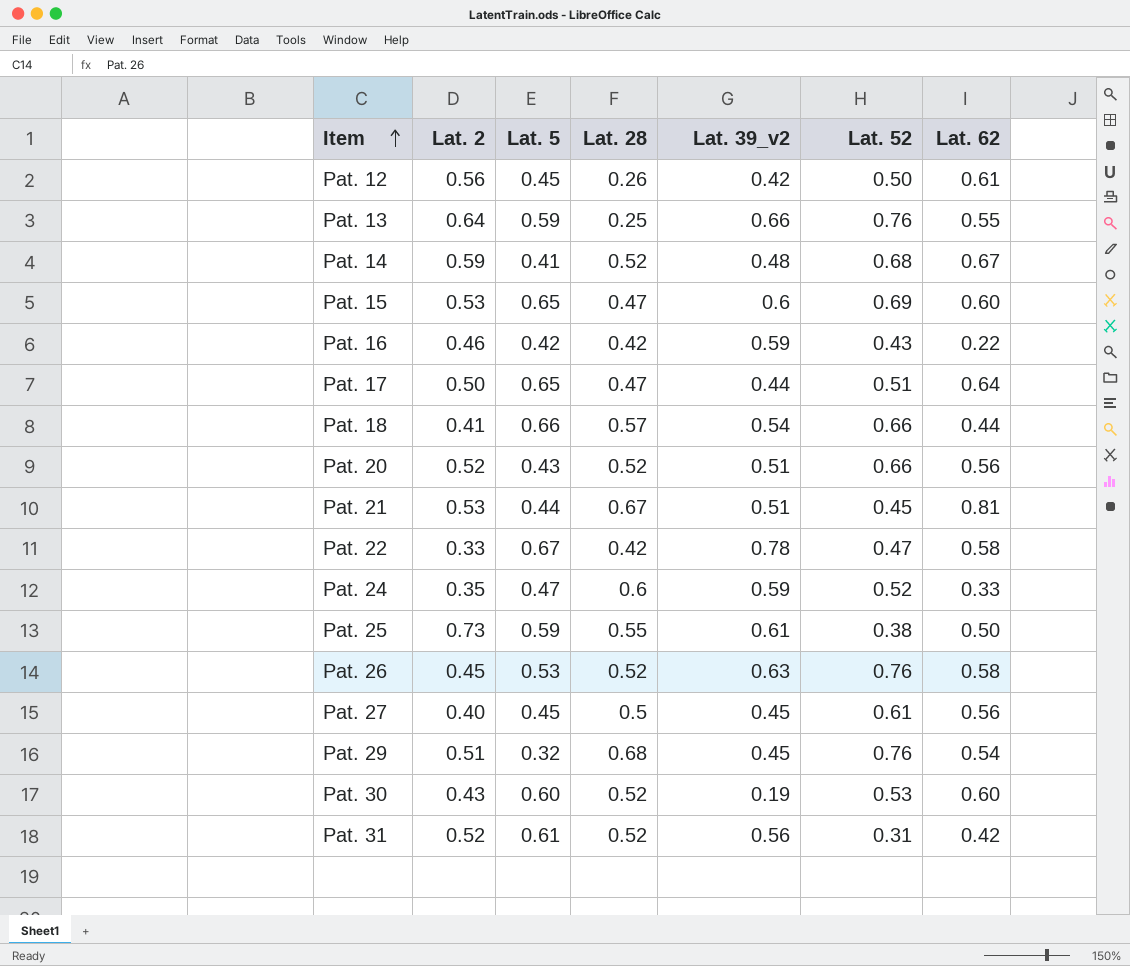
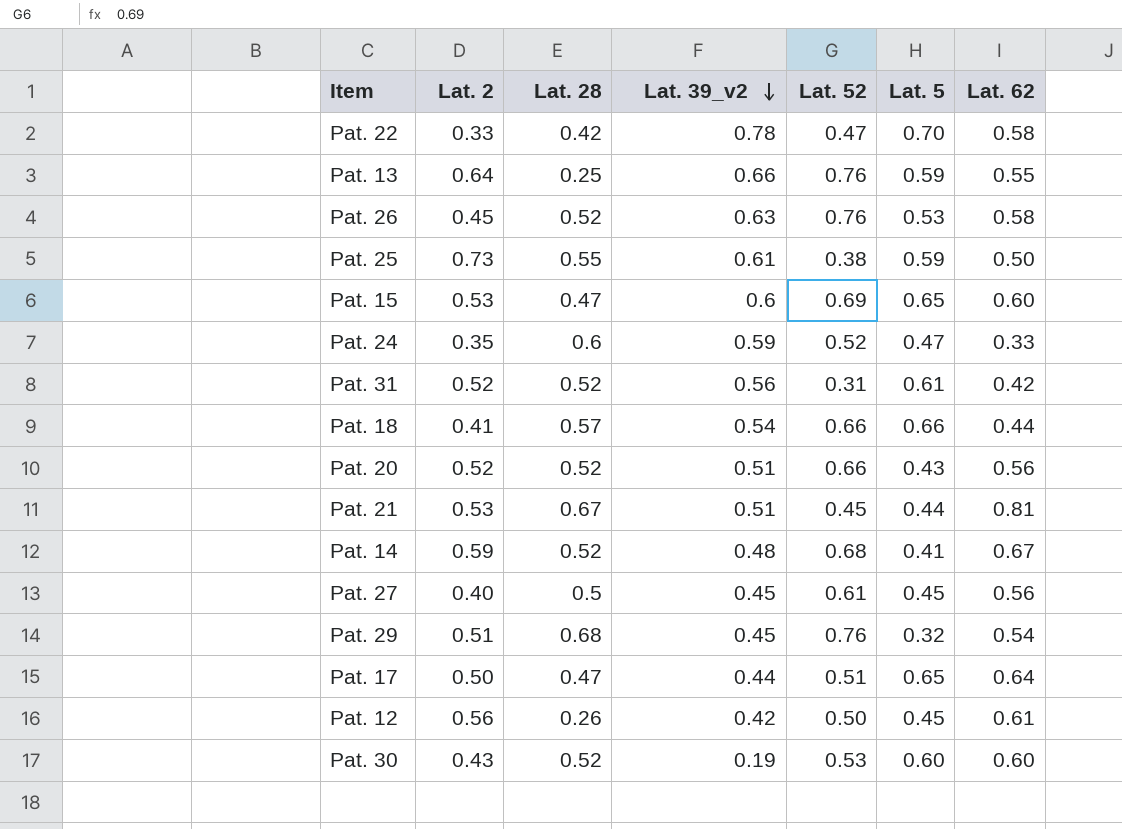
row order: Item ascending -> Lat. 39_v2 descending
column Lat. 5 | position: 3 -> 6
row Pat. 16: 0.46 | 0.42 | 0.42 | 0.59 | 0.43 | 0.22 -> none
Pat. 22 | Lat. 5: 0.67 -> 0.70

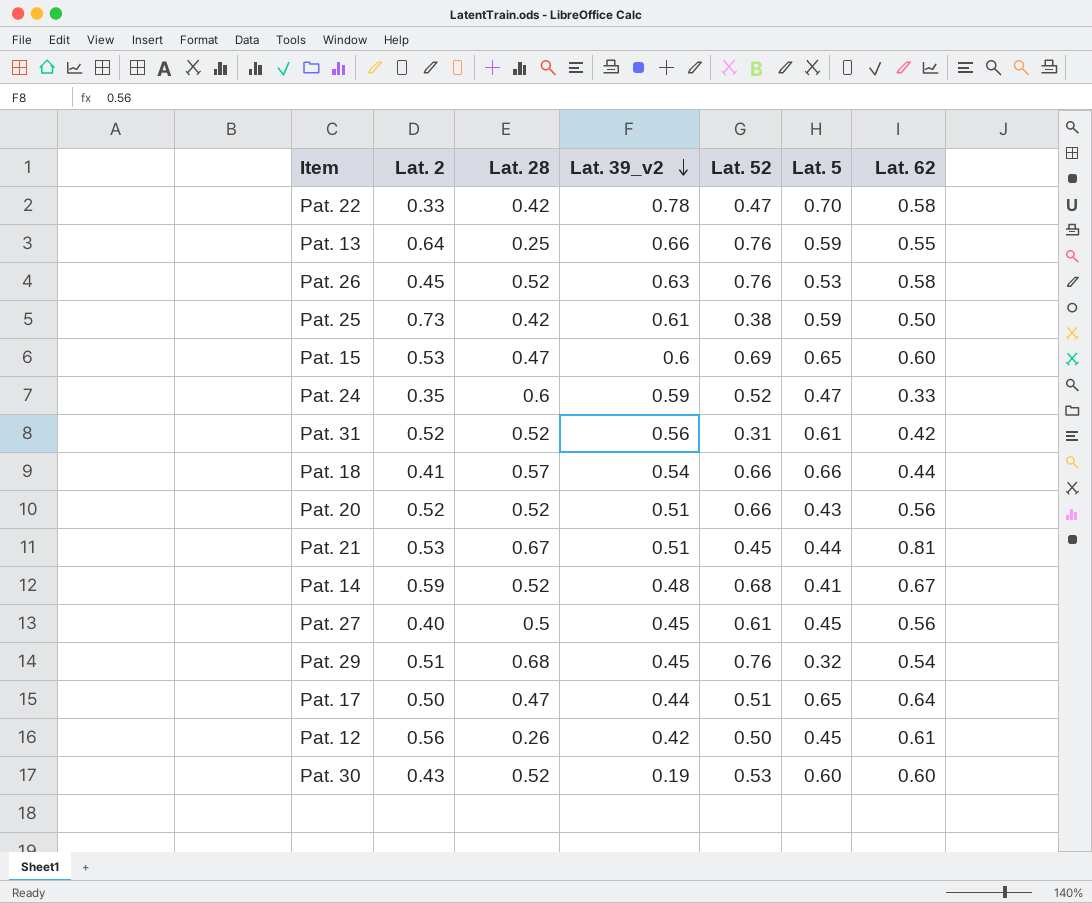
Pat. 25 | Lat. 28: 0.55 -> 0.42

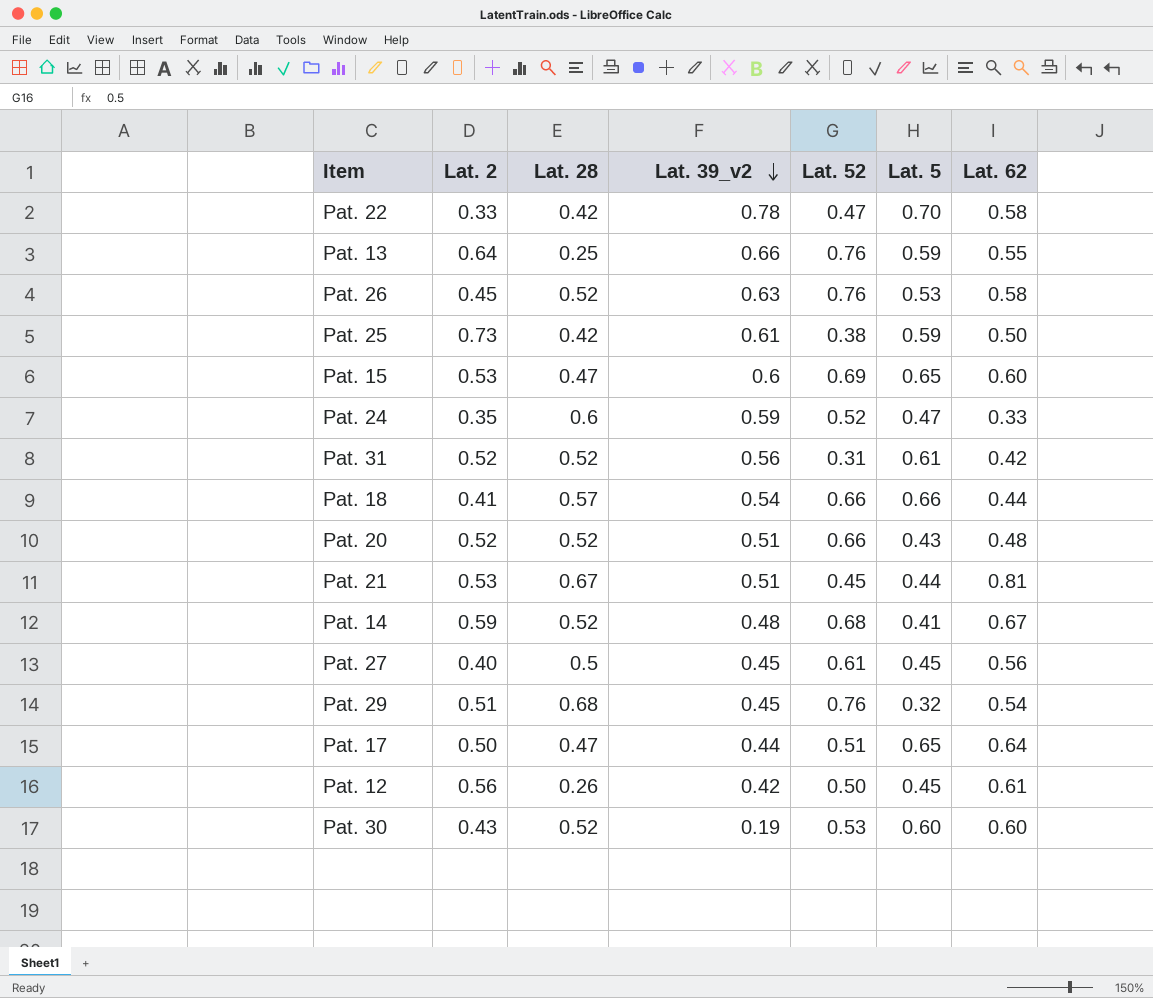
Pat. 20 | Lat. 62: 0.56 -> 0.48

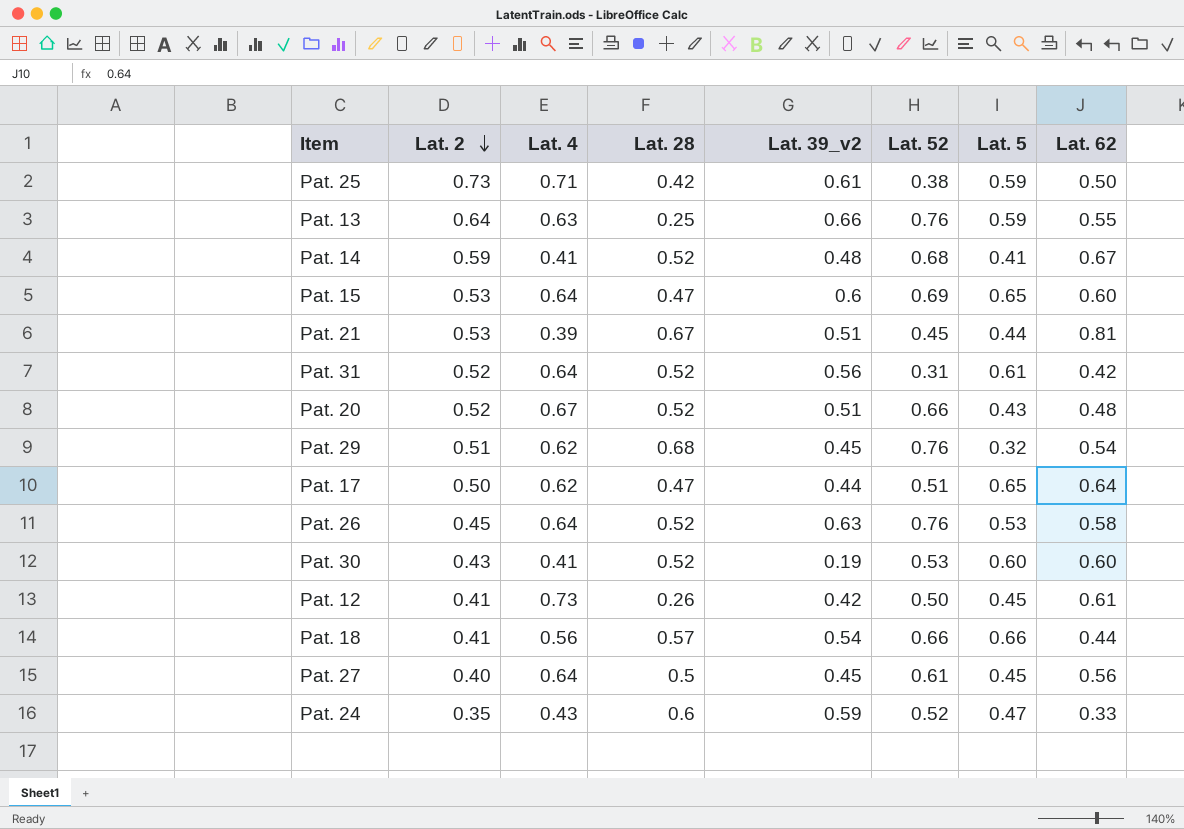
row order: Lat. 39_v2 descending -> Lat. 2 descending
column Lat. 4 | position: none -> 3
row Pat. 22: 0.33 | 0.42 | 0.78 | 0.47 | 0.70 | 0.58 -> none
Pat. 12 | Lat. 2: 0.56 -> 0.41

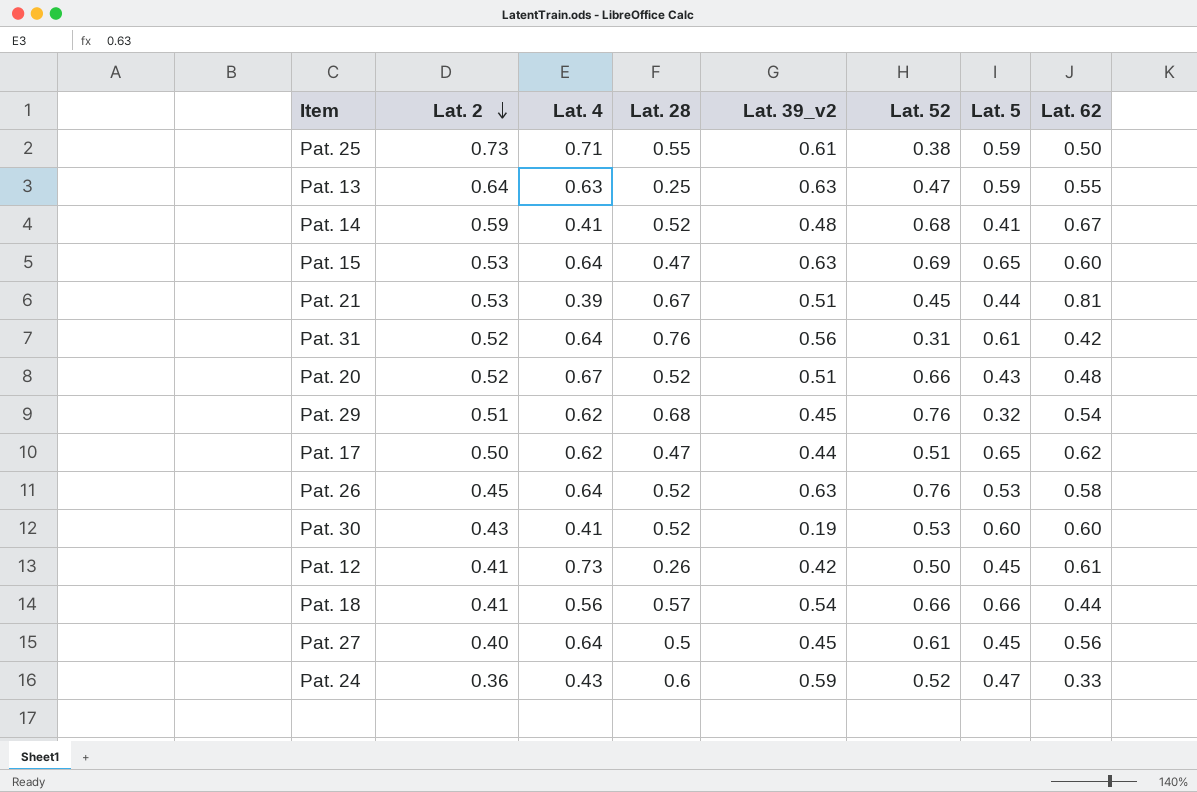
Pat. 25 | Lat. 28: 0.42 -> 0.55
Pat. 13 | Lat. 39_v2: 0.66 -> 0.63
Pat. 13 | Lat. 52: 0.76 -> 0.47
Pat. 15 | Lat. 39_v2: 0.6 -> 0.63
Pat. 31 | Lat. 28: 0.52 -> 0.76
Pat. 17 | Lat. 62: 0.64 -> 0.62
Pat. 24 | Lat. 2: 0.35 -> 0.36

